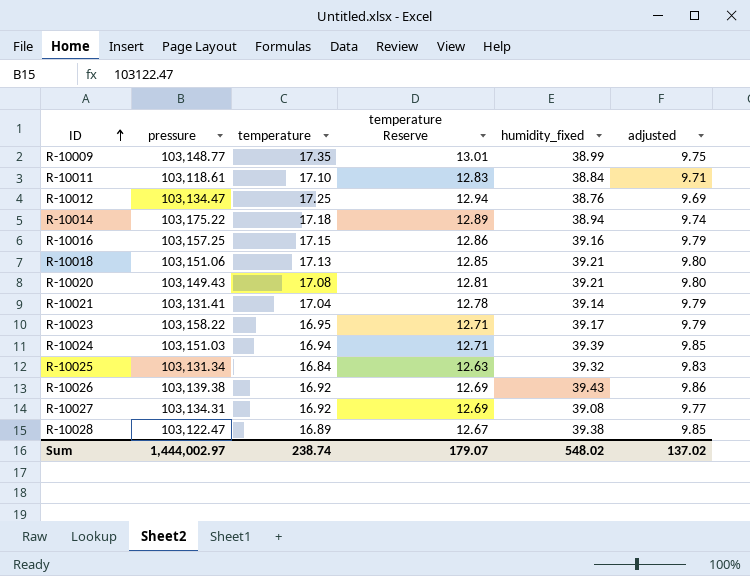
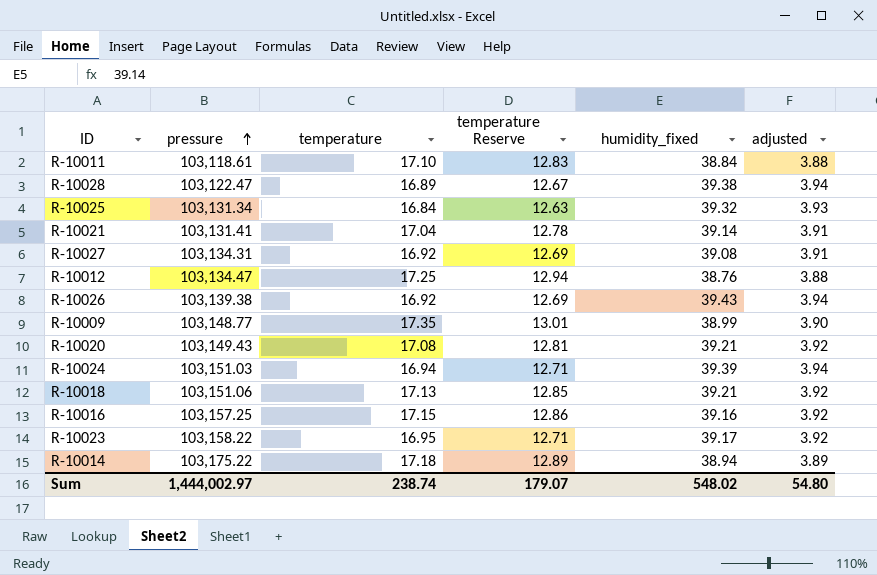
row order: ID ascending -> pressure ascending
column adjusted | formula: [humidity_fixed] * 0.25 -> [humidity_fixed] * 0.1
Sum | adjusted: 137.02 -> 54.80

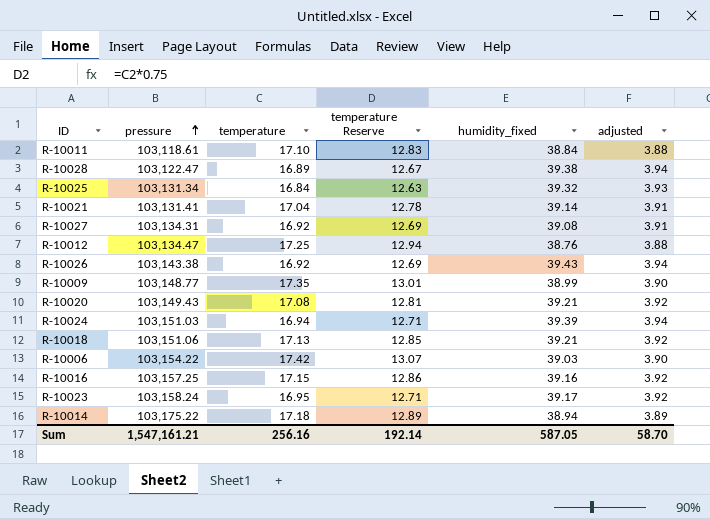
R-10026 | pressure: 103,139.38 -> 103,143.38
row R-10006: none -> 103,154.22 | 17.42 | 13.07 | 39.03 | 3.90
R-10023 | pressure: 103,158.22 -> 103,158.24
Sum | pressure: 1,444,002.97 -> 1,547,161.21
Sum | temperature: 238.74 -> 256.16
Sum | temperature Reserve: 179.07 -> 192.14
Sum | humidity_fixed: 548.02 -> 587.05
Sum | adjusted: 54.80 -> 58.70

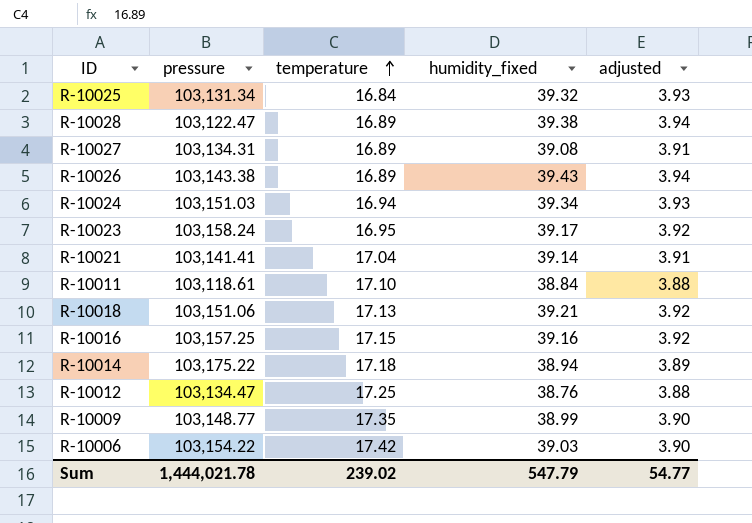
row order: pressure ascending -> temperature ascending
column temperature Reserve | formula: [temperature] * 0.75 -> none
row R-10020: 103,149.43 | 17.08 | 12.81 | 39.21 | 3.92 -> none
R-10027 | temperature: 16.92 -> 16.89
R-10026 | temperature: 16.92 -> 16.89
R-10024 | humidity_fixed: 39.39 -> 39.34
R-10024 | adjusted: 3.94 -> 3.93
R-10021 | pressure: 103,131.41 -> 103,141.41
Sum | pressure: 1,547,161.21 -> 1,444,021.78
Sum | temperature: 256.16 -> 239.02
Sum | humidity_fixed: 587.05 -> 547.79
Sum | adjusted: 58.70 -> 54.77

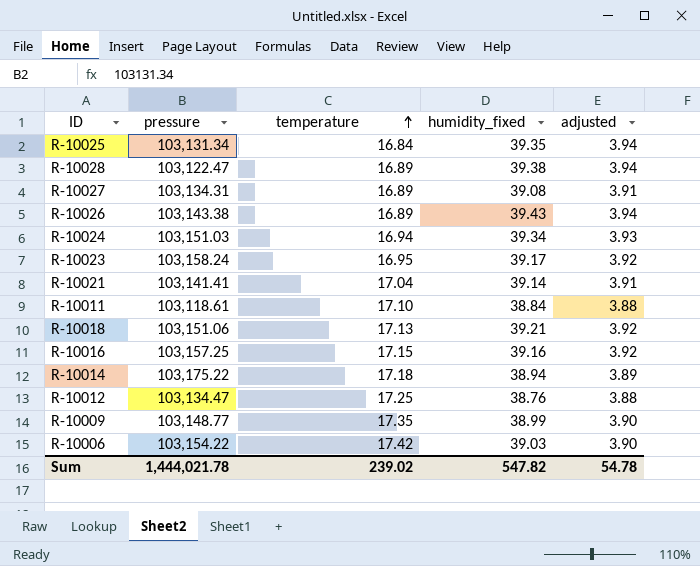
R-10025 | humidity_fixed: 39.32 -> 39.35
R-10025 | adjusted: 3.93 -> 3.94
Sum | humidity_fixed: 547.79 -> 547.82
Sum | adjusted: 54.77 -> 54.78

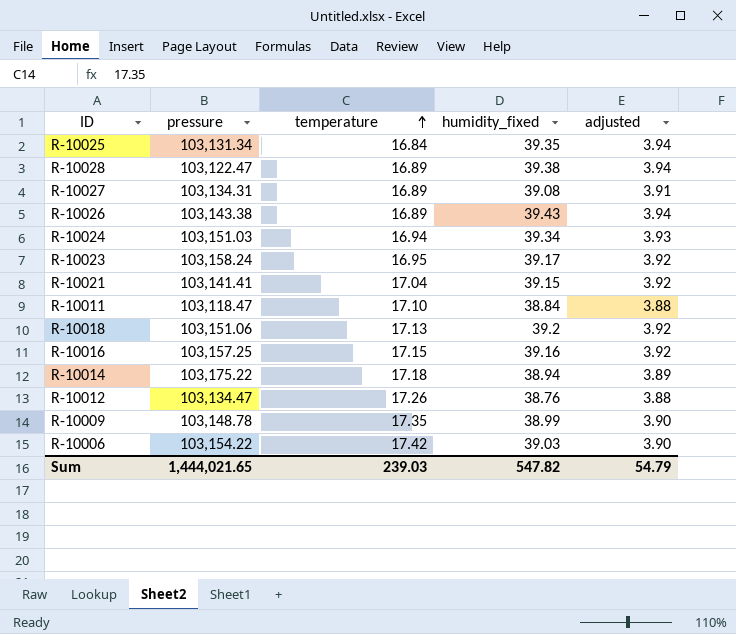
R-10021 | humidity_fixed: 39.14 -> 39.15
R-10021 | adjusted: 3.91 -> 3.92
R-10011 | pressure: 103,118.61 -> 103,118.47
R-10018 | humidity_fixed: 39.21 -> 39.2
R-10012 | temperature: 17.25 -> 17.26
R-10009 | pressure: 103,148.77 -> 103,148.78
Sum | pressure: 1,444,021.78 -> 1,444,021.65
Sum | temperature: 239.02 -> 239.03
Sum | adjusted: 54.78 -> 54.79

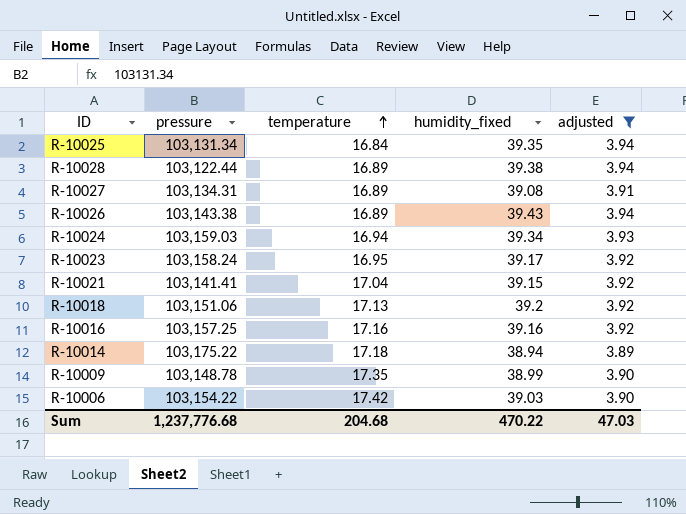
filter: none -> adjusted != 3.88
R-10028 | pressure: 103,122.47 -> 103,122.44
R-10024 | pressure: 103,151.03 -> 103,159.03
R-10016 | temperature: 17.15 -> 17.16
Sum | pressure: 1,444,021.65 -> 1,237,776.68
Sum | temperature: 239.03 -> 204.68
Sum | humidity_fixed: 547.82 -> 470.22
Sum | adjusted: 54.79 -> 47.03

